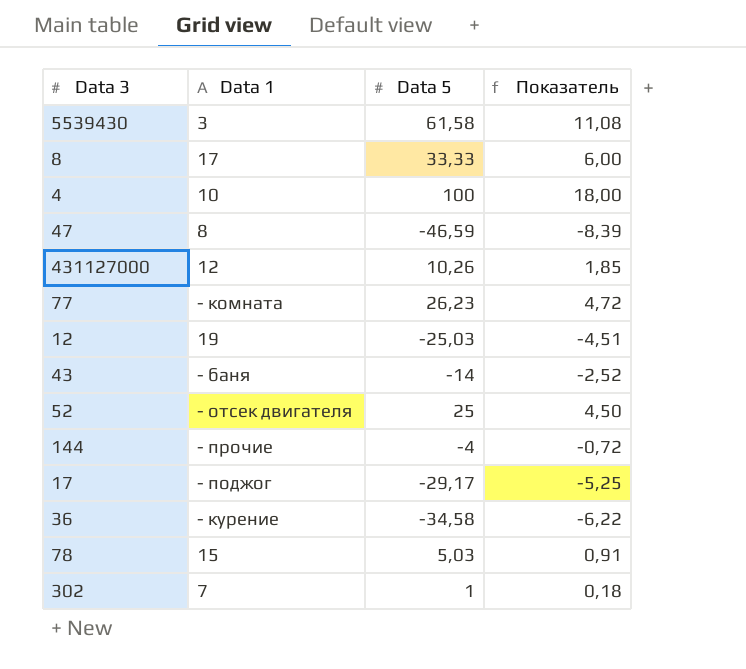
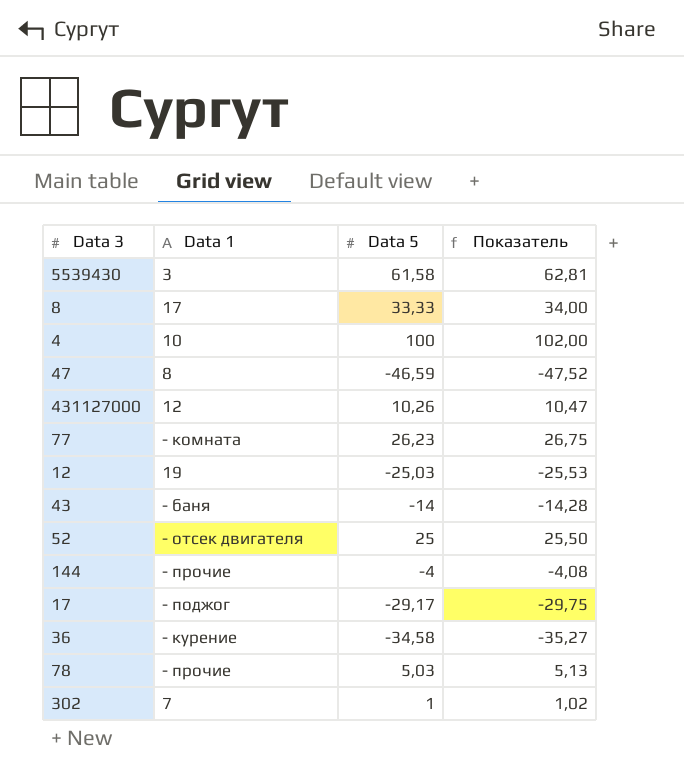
column Показатель | formula: [Data 5] * 0,18 -> [Data 5] * 1,02
78 | Data 1: 15 -> - прочие

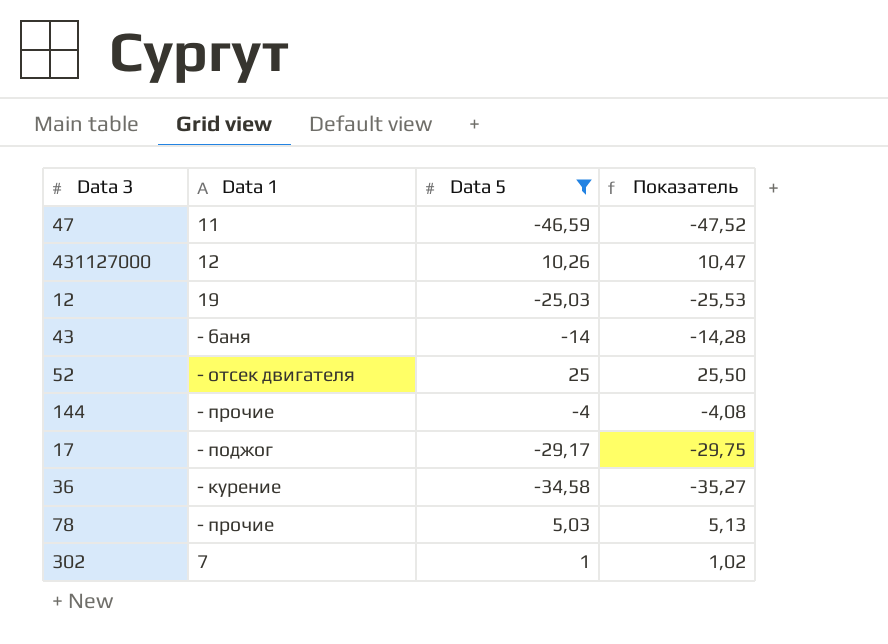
filter: none -> Data 5 <= 25
47 | Data 1: 8 -> 11

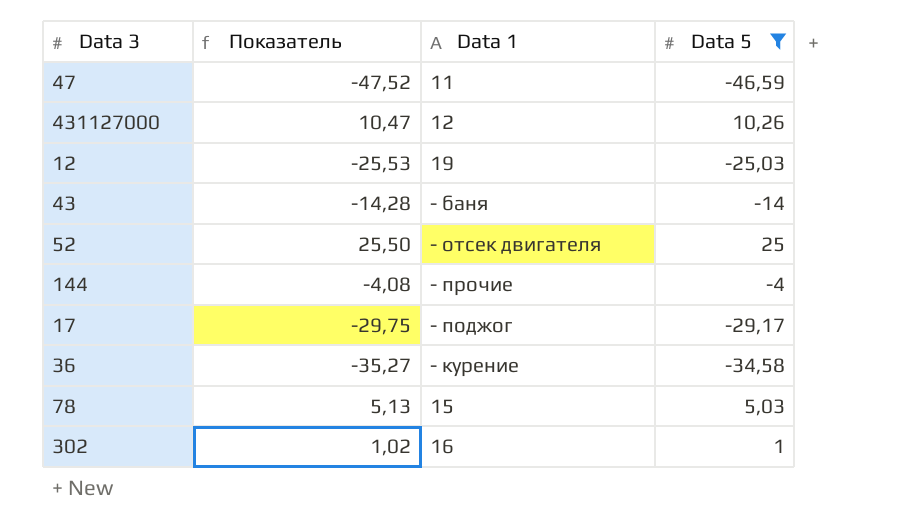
column Показатель | position: 4 -> 2
78 | Data 1: - прочие -> 15
302 | Data 1: 7 -> 16

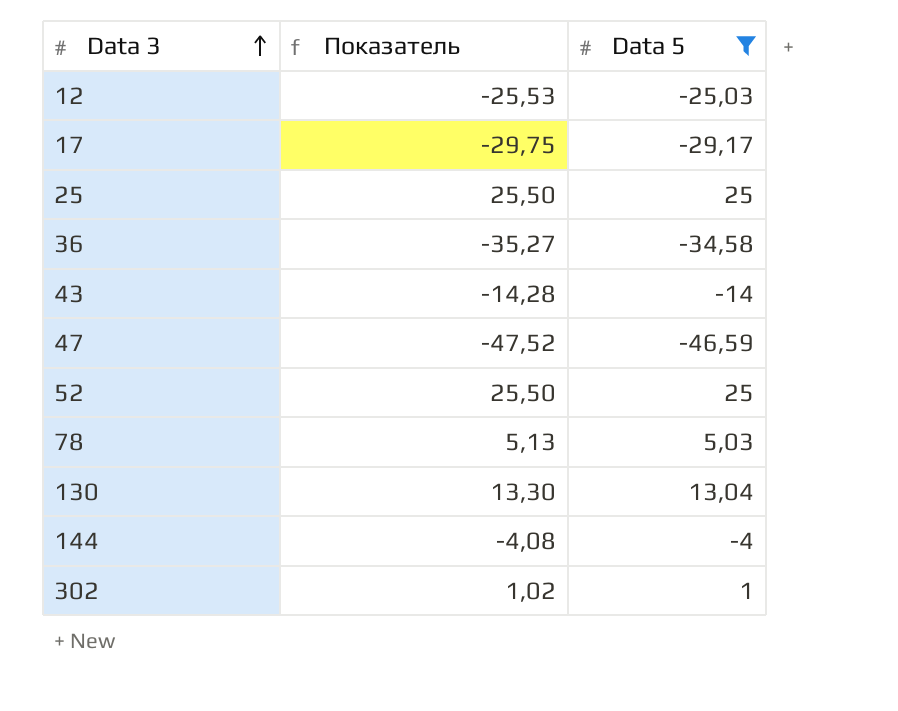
row order: none -> Data 3 ascending
column Data 1 | position: 3 -> none
row 431127000: 10,47 | 12 | 10,26 -> none
row 25: none -> 25,50 | 25
row 130: none -> 13,30 | 13,04

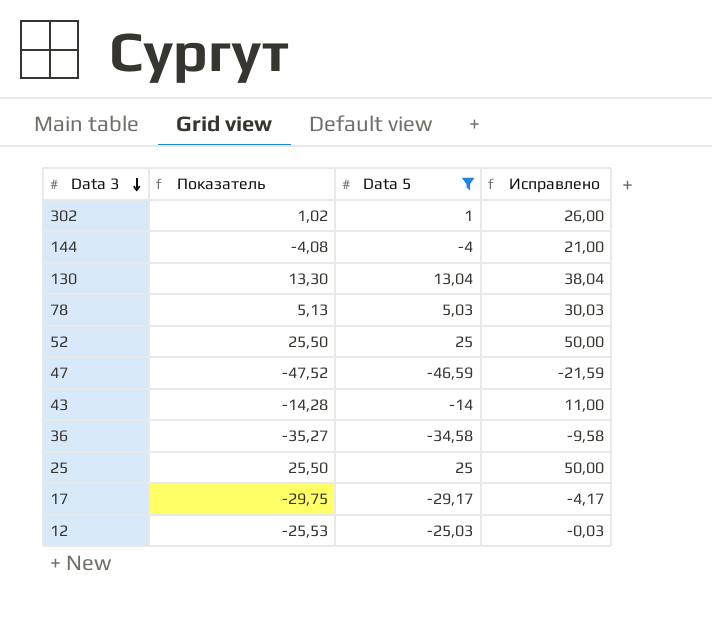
row order: Data 3 ascending -> Data 3 descending
column Исправлено | formula: none -> [Data 5] + 25

